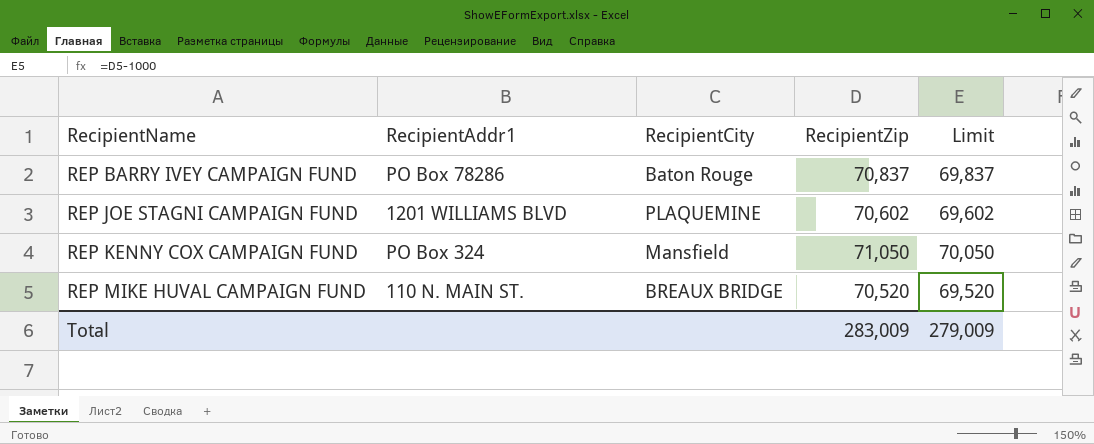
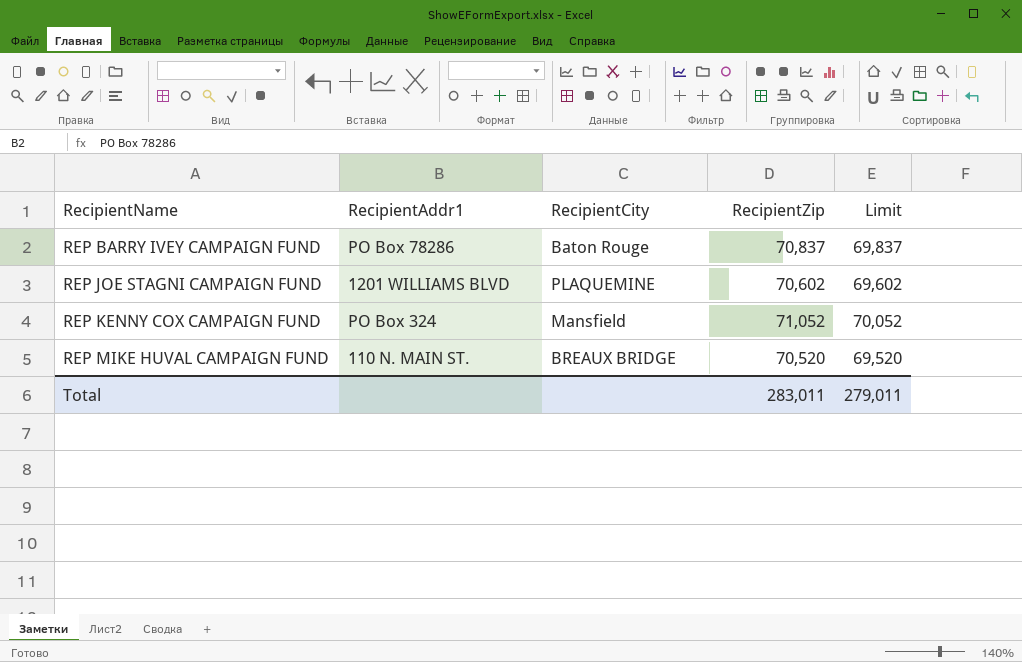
REP KENNY COX CAMPAIGN FUND | RecipientZip: 71,050 -> 71,052
REP KENNY COX CAMPAIGN FUND | Limit: 70,050 -> 70,052
Total | RecipientZip: 283,009 -> 283,011
Total | Limit: 279,009 -> 279,011

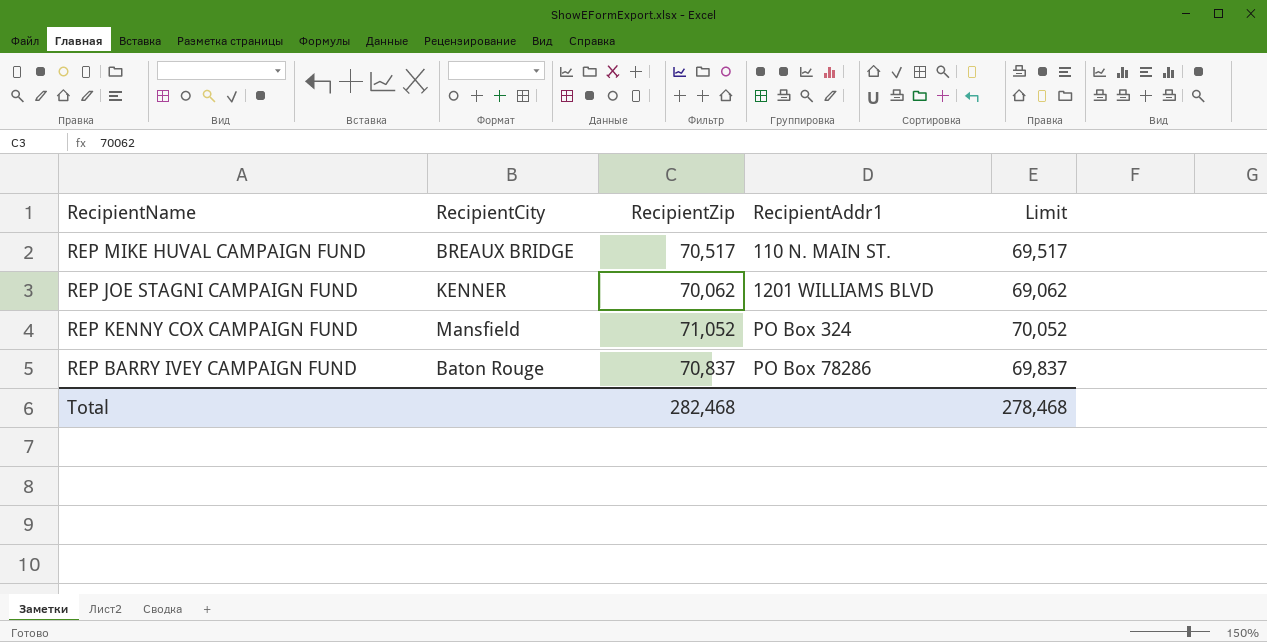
row order: RecipientName ascending -> RecipientAddr1 ascending
column RecipientAddr1 | position: 2 -> 4
REP MIKE HUVAL CAMPAIGN FUND | RecipientZip: 70,520 -> 70,517
REP MIKE HUVAL CAMPAIGN FUND | Limit: 69,520 -> 69,517
REP JOE STAGNI CAMPAIGN FUND | RecipientCity: PLAQUEMINE -> KENNER
REP JOE STAGNI CAMPAIGN FUND | RecipientZip: 70,602 -> 70,062
REP JOE STAGNI CAMPAIGN FUND | Limit: 69,602 -> 69,062
Total | RecipientZip: 283,011 -> 282,468
Total | Limit: 279,011 -> 278,468

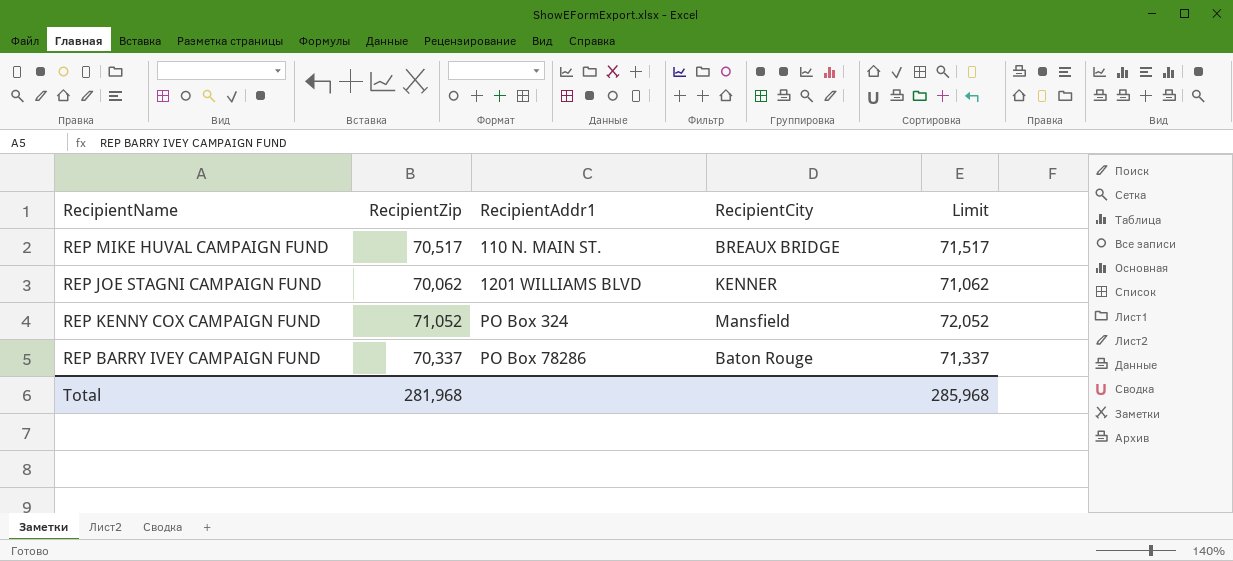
column RecipientCity | position: 2 -> 4
column Limit | formula: [RecipientZip] - 1000 -> [RecipientZip] + 1000
REP BARRY IVEY CAMPAIGN FUND | RecipientZip: 70,837 -> 70,337
Total | RecipientZip: 282,468 -> 281,968
Total | Limit: 278,468 -> 285,968

